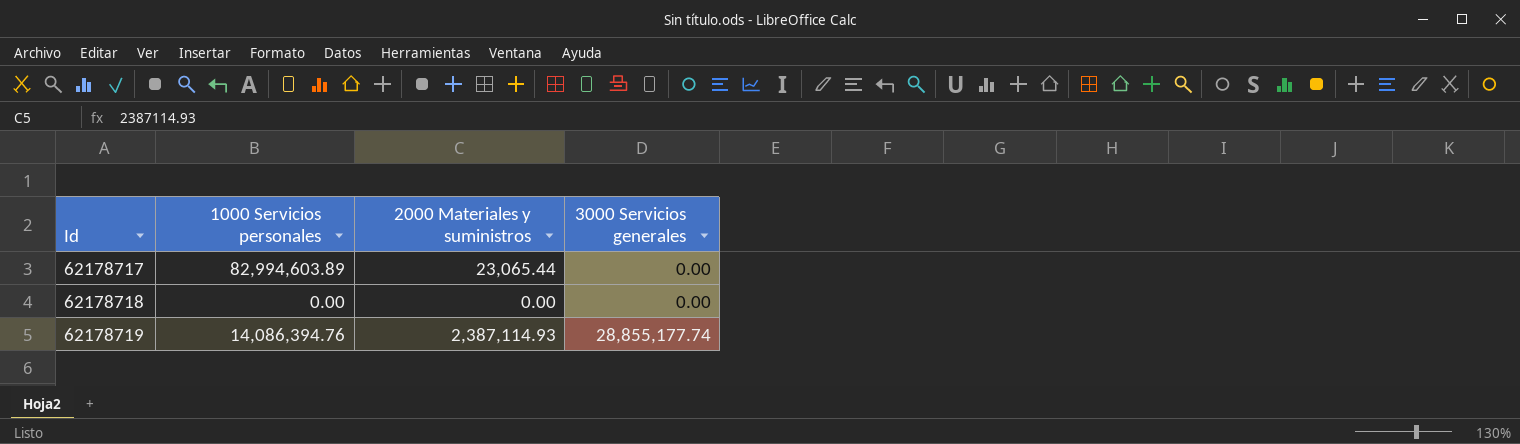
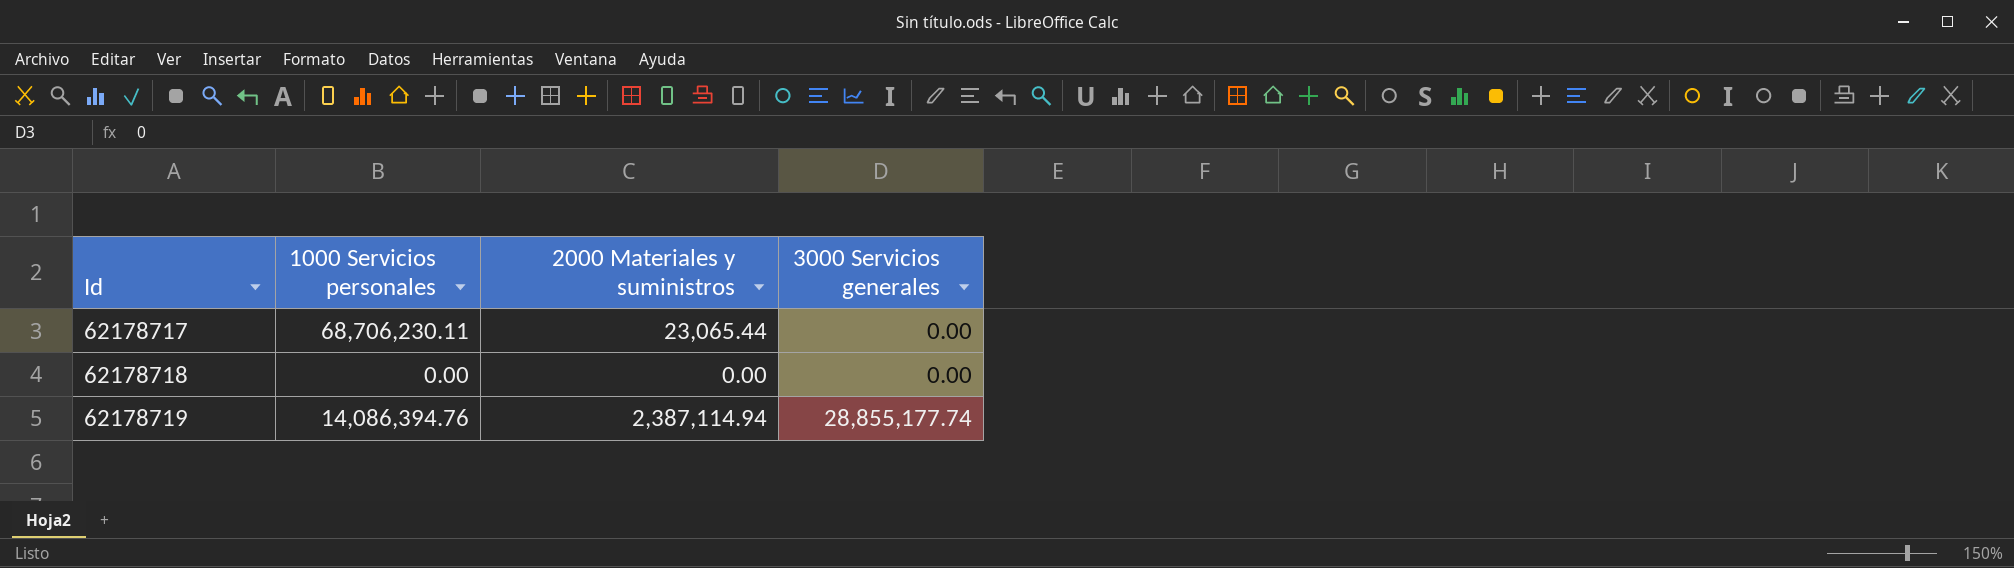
62178717 | 1000 Servicios personales: 82,994,603.89 -> 68,706,230.11
62178719 | 2000 Materiales y suministros: 2,387,114.93 -> 2,387,114.94

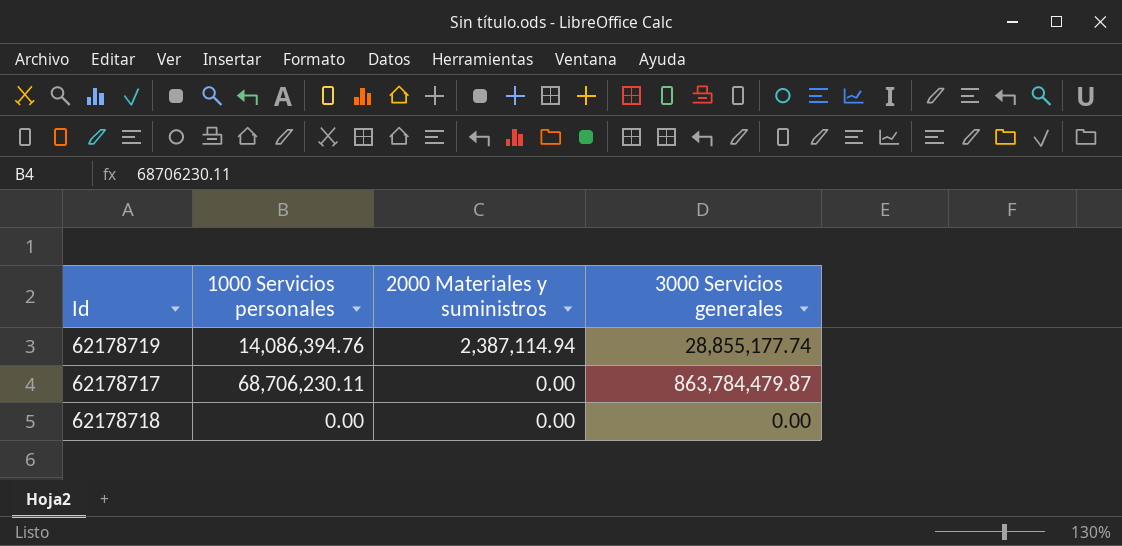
row order: Id ascending -> 2000 Materiales y suministros descending
62178717 | 2000 Materiales y suministros: 23,065.44 -> 0.00
62178717 | 3000 Servicios generales: 0.00 -> 863,784,479.87

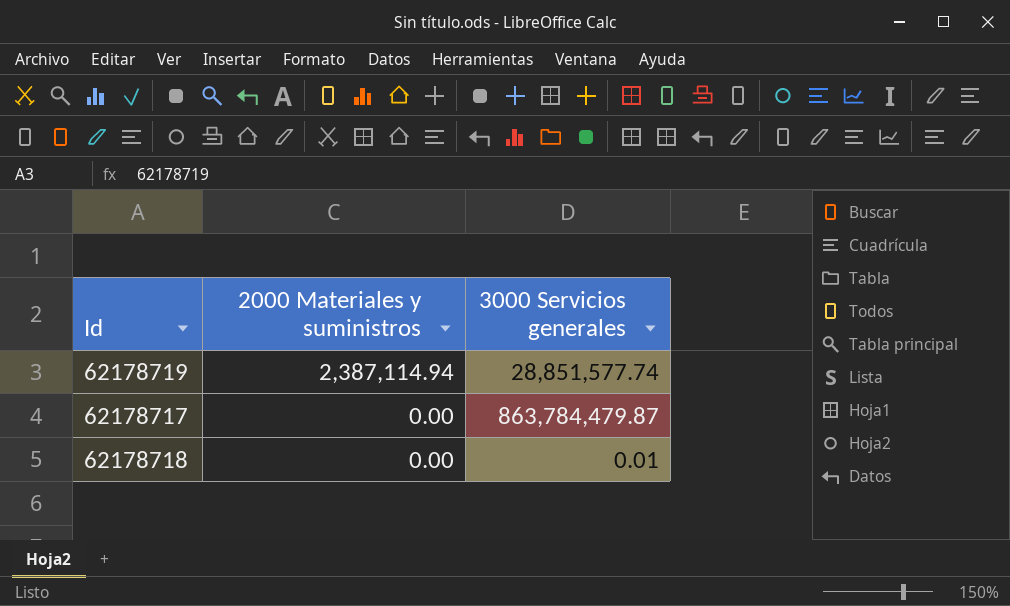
column 1000 Servicios personales | position: 2 -> none
62178719 | 3000 Servicios generales: 28,855,177.74 -> 28,851,577.74
62178718 | 3000 Servicios generales: 0.00 -> 0.01

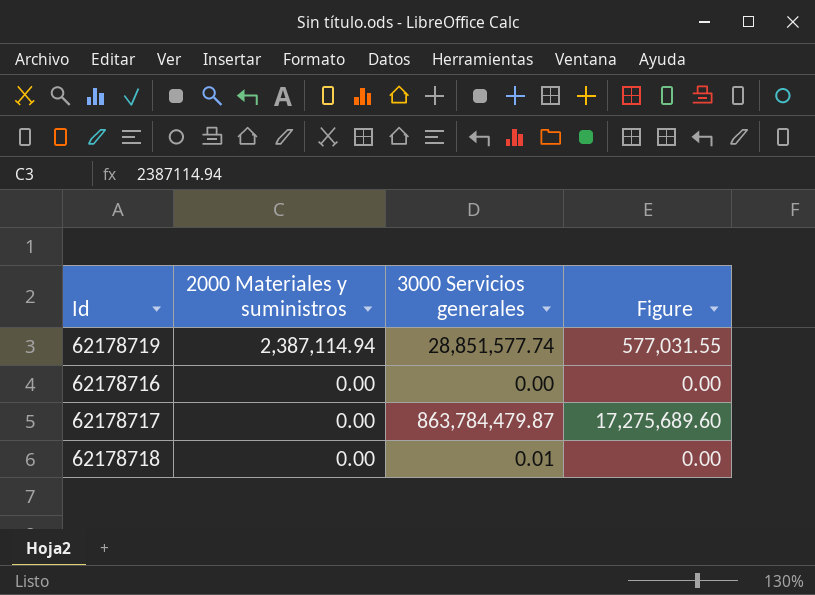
column Figure | formula: none -> [3000 Servicios generales] * 0.02
row 62178716: none -> 0.00 | 0.00 | 0.00

